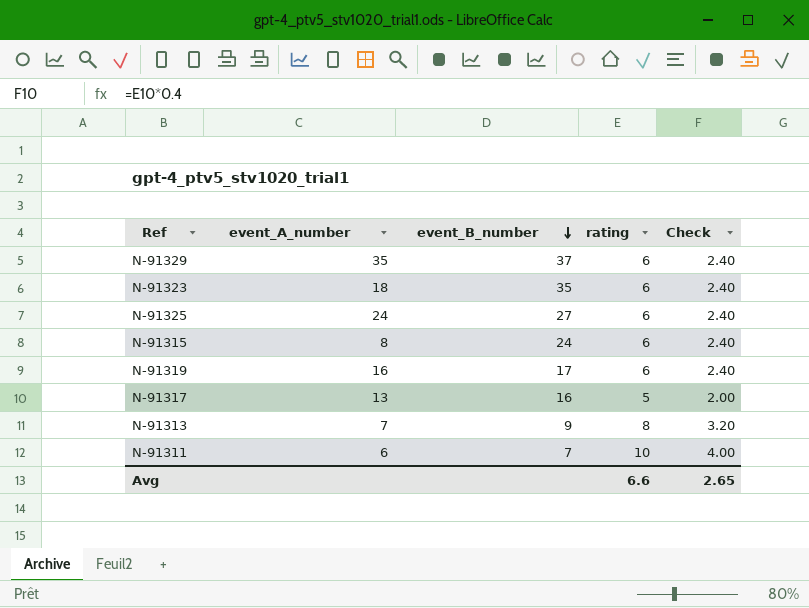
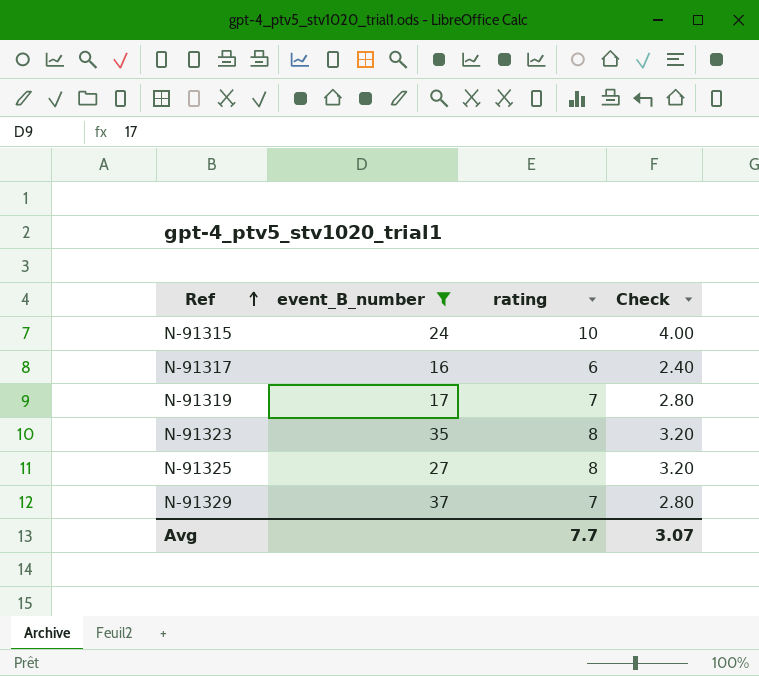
filter: none -> event_B_number >= 16
row order: event_B_number descending -> Ref ascending
column event_A_number | position: 2 -> none
N-91315 | rating: 6 -> 10
N-91315 | Check: 2.40 -> 4.00
N-91317 | rating: 5 -> 6
N-91317 | Check: 2.00 -> 2.40
N-91319 | rating: 6 -> 7
N-91319 | Check: 2.40 -> 2.80
N-91323 | rating: 6 -> 8
N-91323 | Check: 2.40 -> 3.20
N-91325 | rating: 6 -> 8
N-91325 | Check: 2.40 -> 3.20
N-91329 | rating: 6 -> 7
N-91329 | Check: 2.40 -> 2.80
Avg | rating: 6.6 -> 7.7
Avg | Check: 2.65 -> 3.07

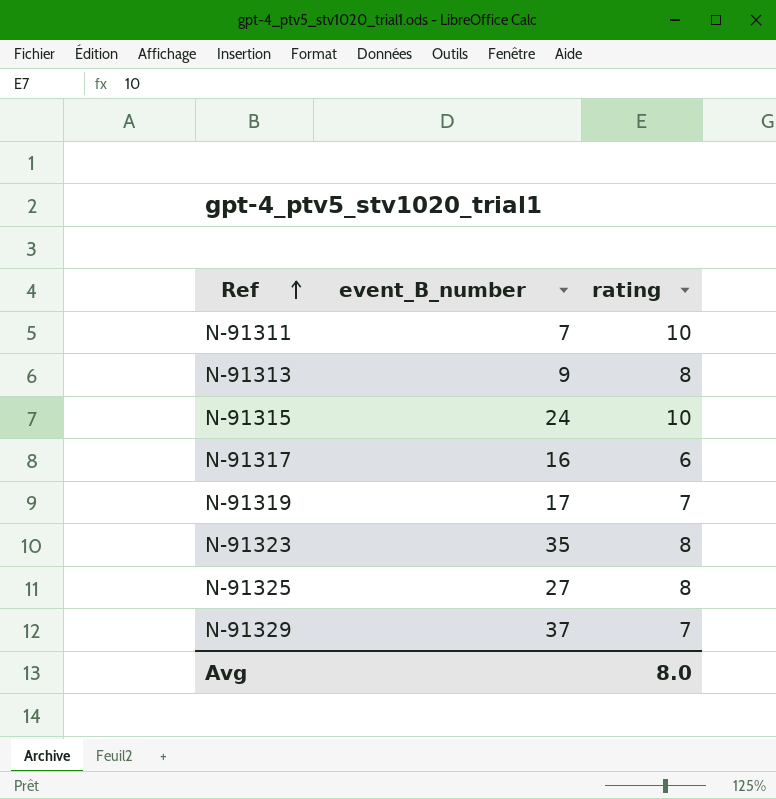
filter: event_B_number >= 16 -> none
column Check | formula: [rating] * 0.4 -> none
Avg | rating: 7.7 -> 8.0

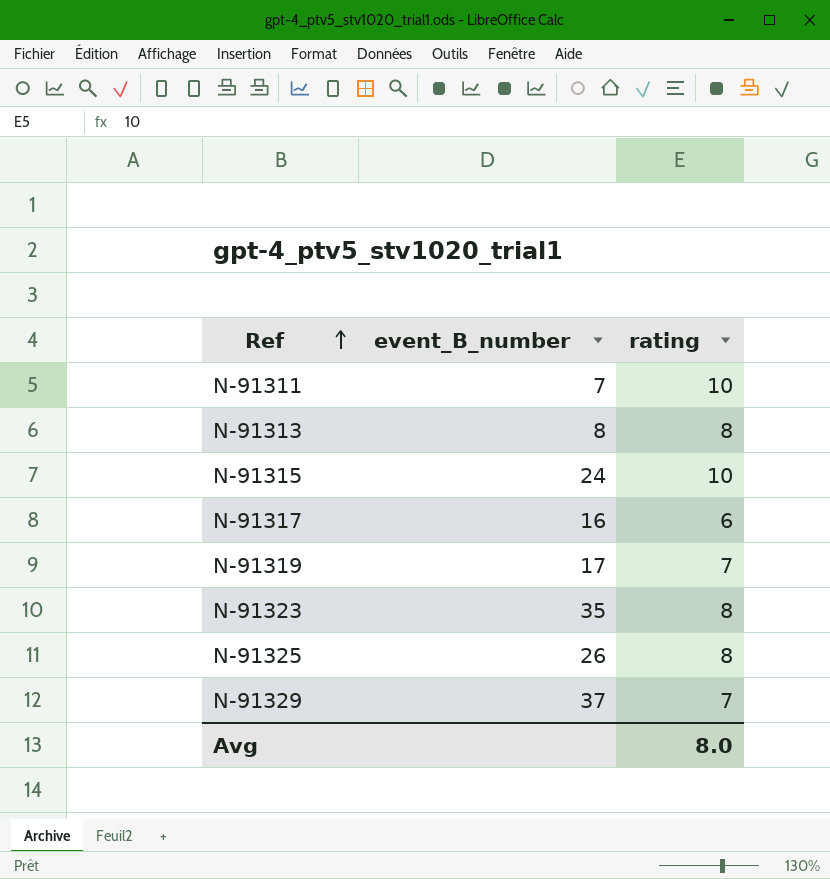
N-91313 | event_B_number: 9 -> 8
N-91325 | event_B_number: 27 -> 26

